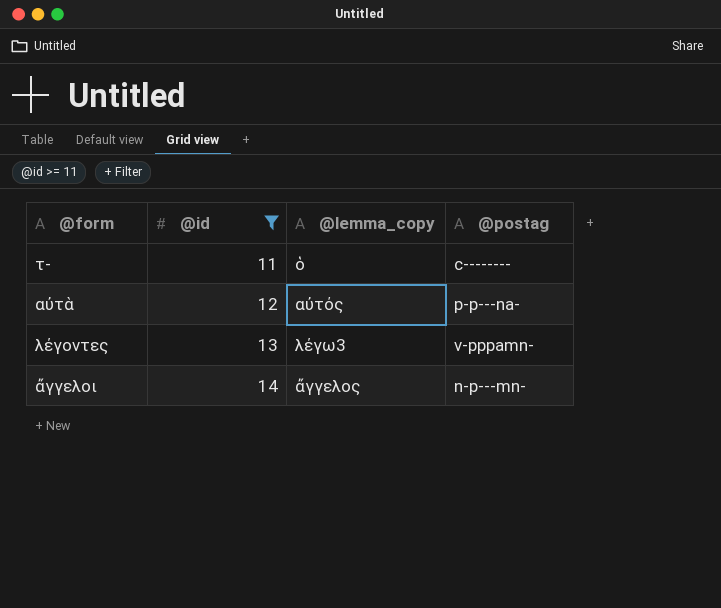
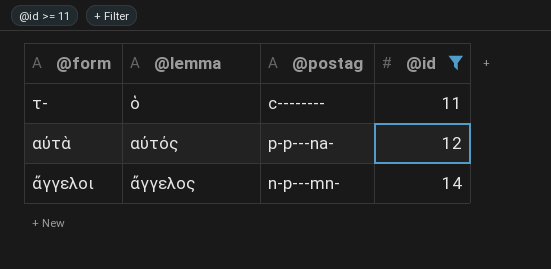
column name: @lemma_copy -> @lemma
column @id | position: 2 -> 4
row λέγοντες: 13 | λέγω3 | v-pppamn- -> none

